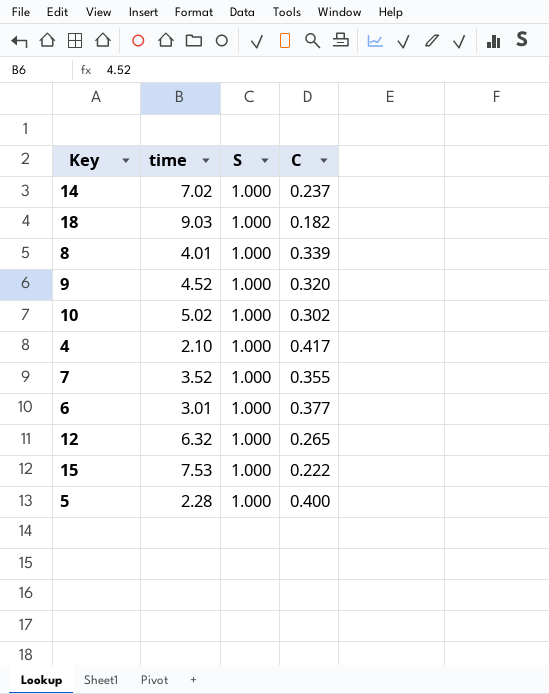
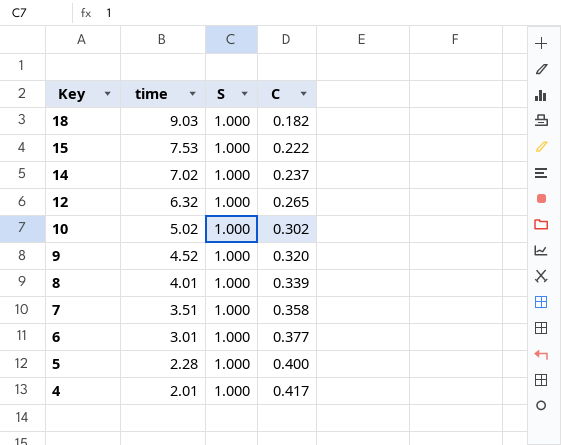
row order: none -> Key descending
7 | time: 3.52 -> 3.51
7 | C: 0.355 -> 0.358
4 | time: 2.10 -> 2.01

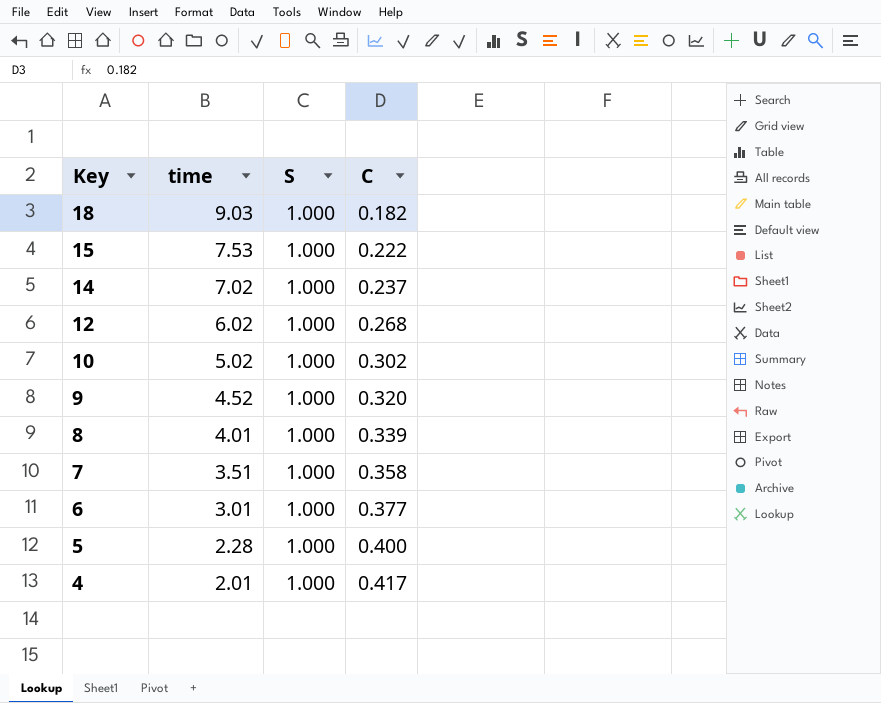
12 | time: 6.32 -> 6.02
12 | C: 0.265 -> 0.268

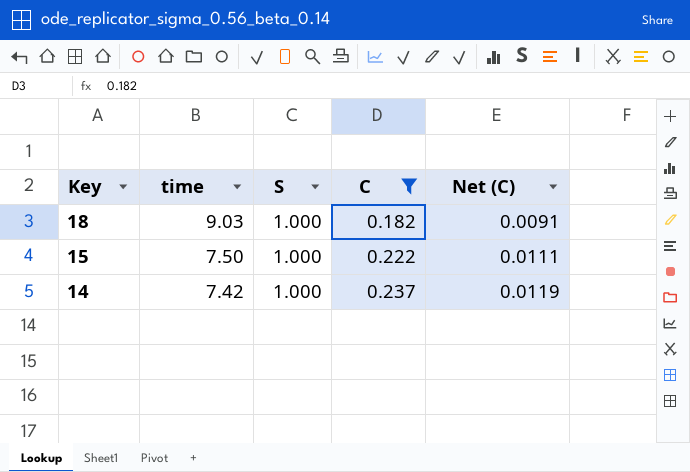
filter: none -> C <= 0.237
column Net (C) | formula: none -> [C] * 0.05
15 | time: 7.53 -> 7.50
14 | time: 7.02 -> 7.42

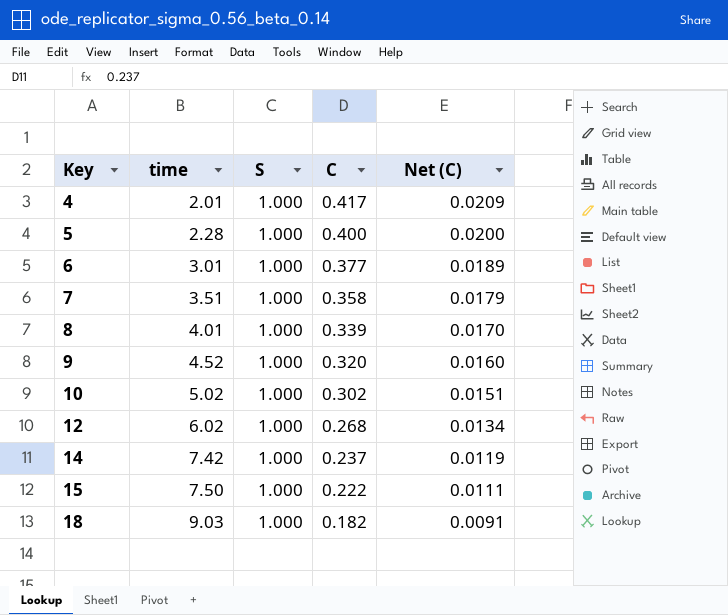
filter: C <= 0.237 -> none
row order: Key descending -> Key ascending

